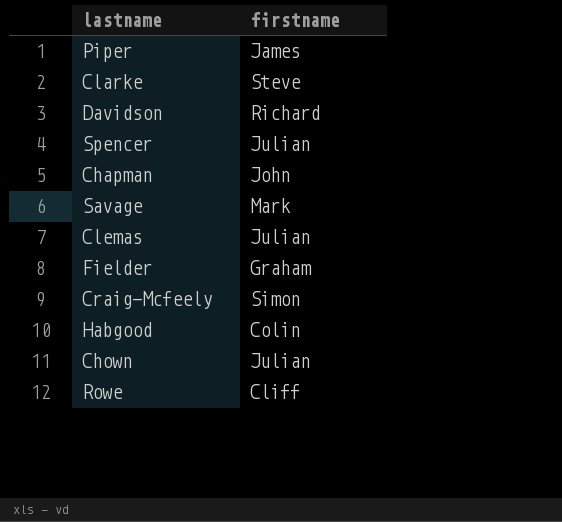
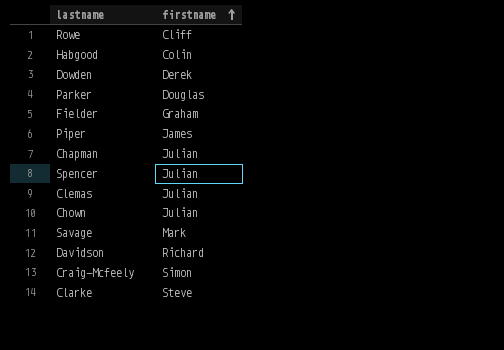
row order: none -> firstname ascending
row Dowden: none -> Derek
row Parker: none -> Douglas
Chapman | firstname: John -> Julian

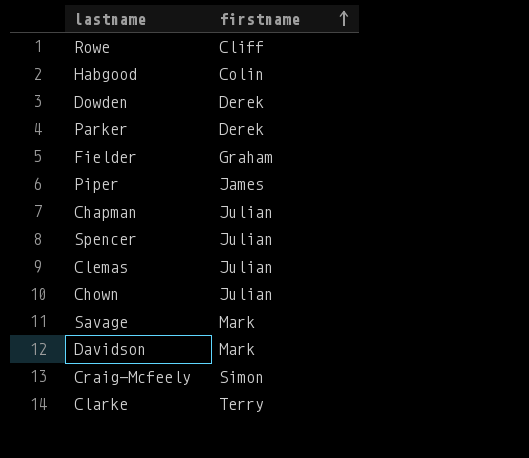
Parker | firstname: Douglas -> Derek
Davidson | firstname: Richard -> Mark
Clarke | firstname: Steve -> Terry

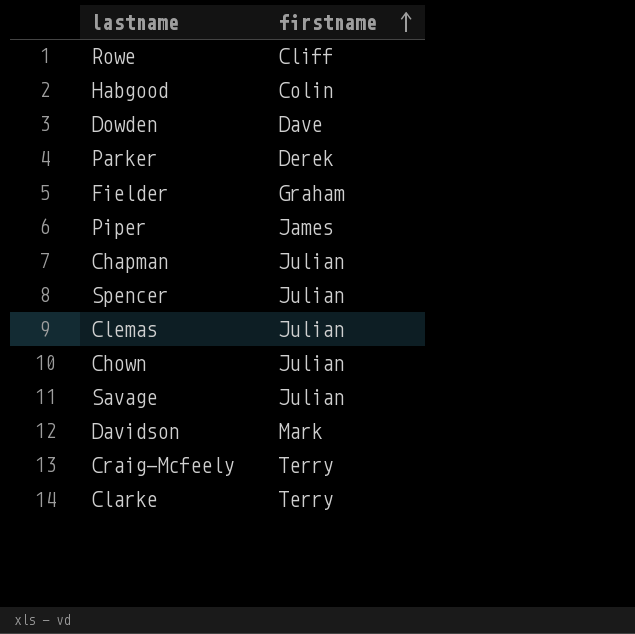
Dowden | firstname: Derek -> Dave
Savage | firstname: Mark -> Julian
Craig-Mcfeely | firstname: Simon -> Terry

